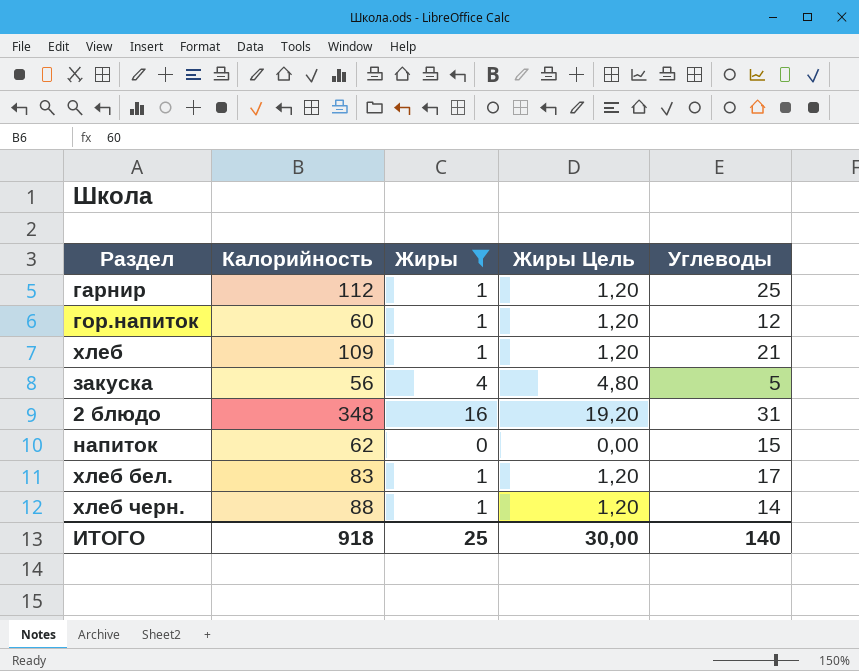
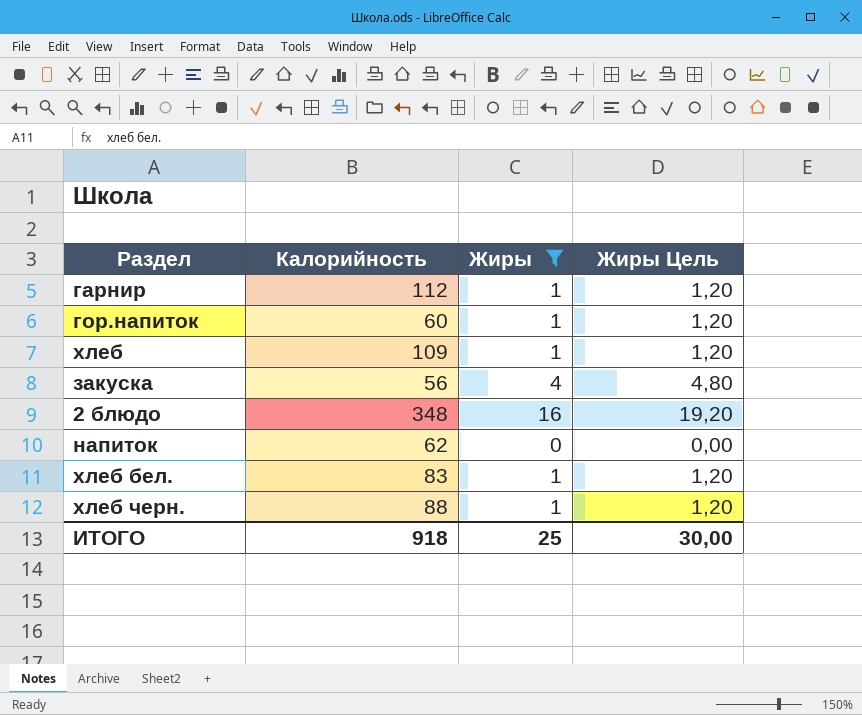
column Углеводы | position: 5 -> none

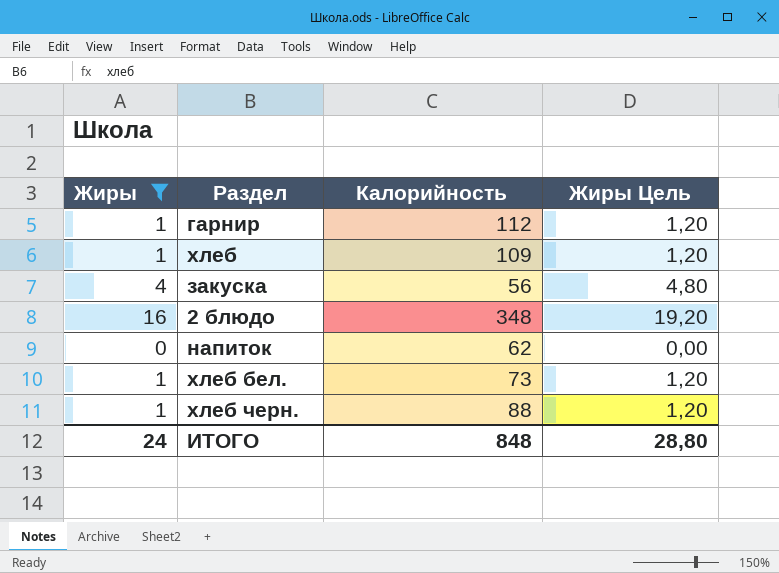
column Жиры | position: 3 -> 1
row гор.напиток: 60 | 1 | 1,20 -> none
хлеб бел. | Калорийность: 83 -> 73
ИТОГО | Жиры: 25 -> 24
ИТОГО | Калорийность: 918 -> 848
ИТОГО | Жиры Цель: 30,00 -> 28,80

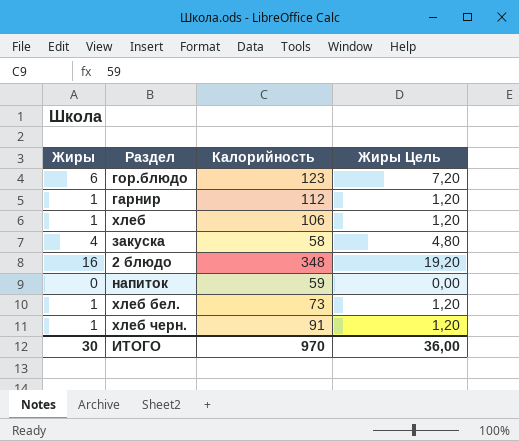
filter: Жиры != 6 -> none
хлеб | Калорийность: 109 -> 106
закуска | Калорийность: 56 -> 58
напиток | Калорийность: 62 -> 59
хлеб черн. | Калорийность: 88 -> 91
ИТОГО | Жиры: 24 -> 30
ИТОГО | Калорийность: 848 -> 970
ИТОГО | Жиры Цель: 28,80 -> 36,00

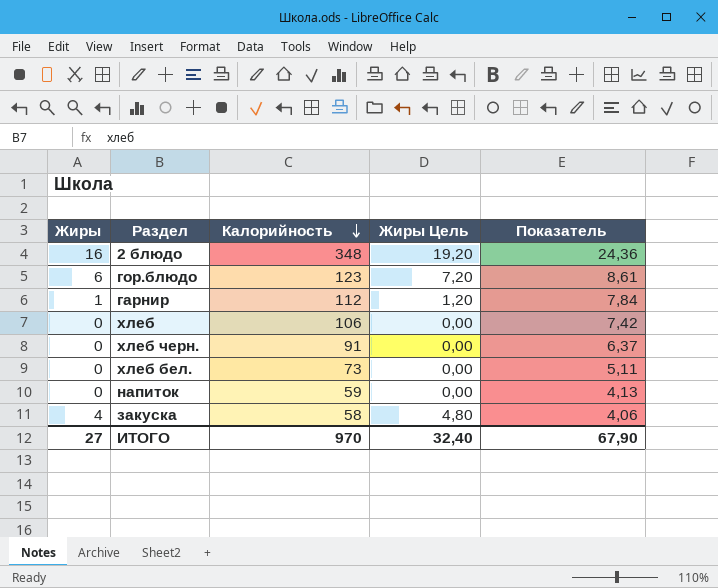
row order: none -> Калорийность descending
column Показатель | formula: none -> [Калорийность] * 0,07
хлеб | Жиры: 1 -> 0
хлеб | Жиры Цель: 1,20 -> 0,00
хлеб черн. | Жиры: 1 -> 0
хлеб черн. | Жиры Цель: 1,20 -> 0,00
хлеб бел. | Жиры: 1 -> 0
хлеб бел. | Жиры Цель: 1,20 -> 0,00
ИТОГО | Жиры: 30 -> 27
ИТОГО | Жиры Цель: 36,00 -> 32,40

